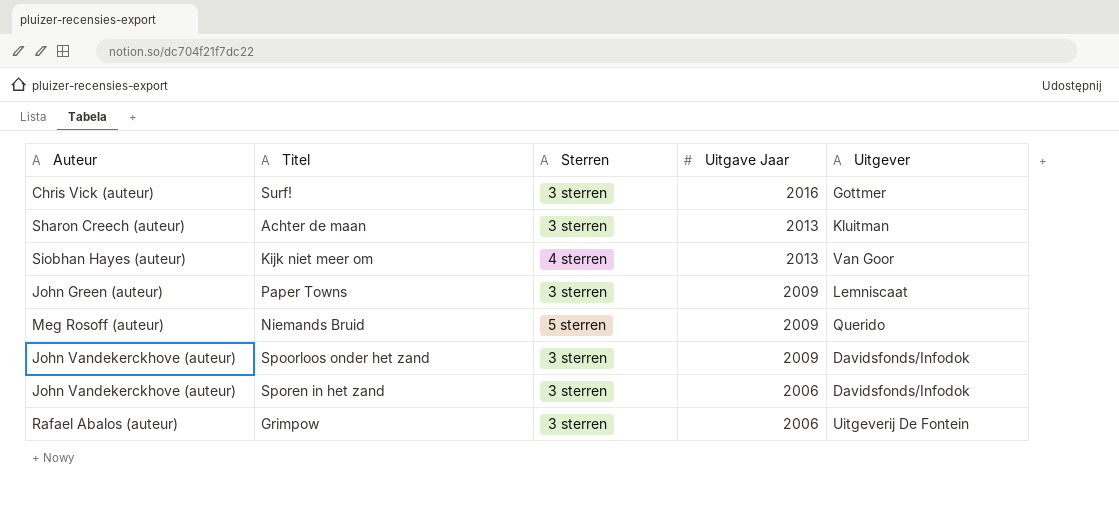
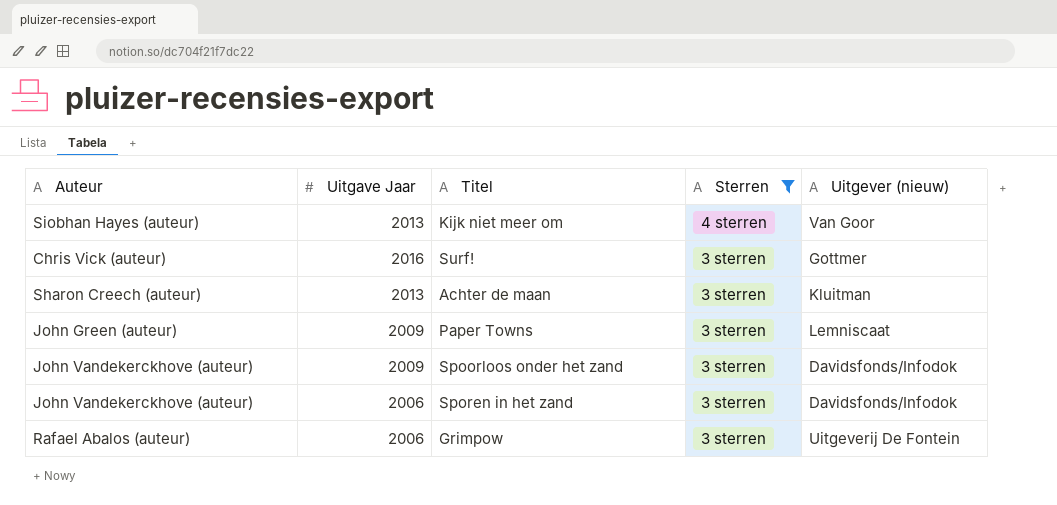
filter: none -> Sterren != 5 sterren
row order: Uitgave Jaar descending -> Sterren descending
column Uitgave Jaar | position: 4 -> 2
column name: Uitgever -> Uitgever (nieuw)

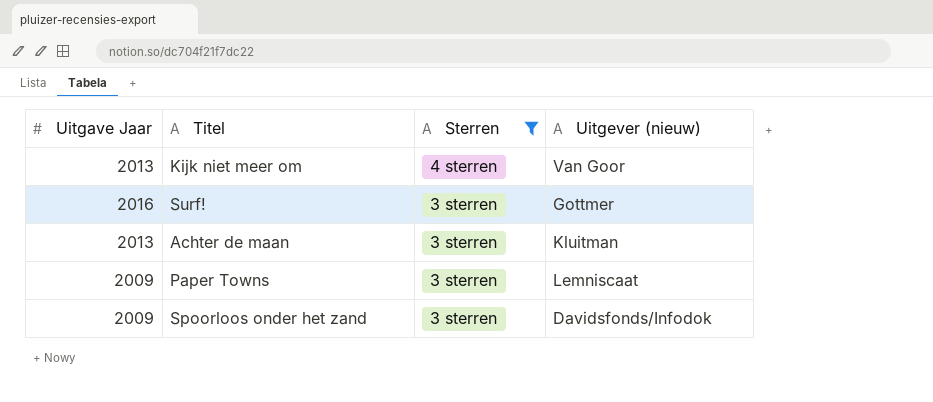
column Auteur | position: 1 -> none
row Sporen in het zand: John Vandekerckhove (auteur) | 2006 | 3 sterren | Davidsfonds/Infodok -> none
row Grimpow: Rafael Abalos (auteur) | 2006 | 3 sterren | Uitgeverij De Fontein -> none

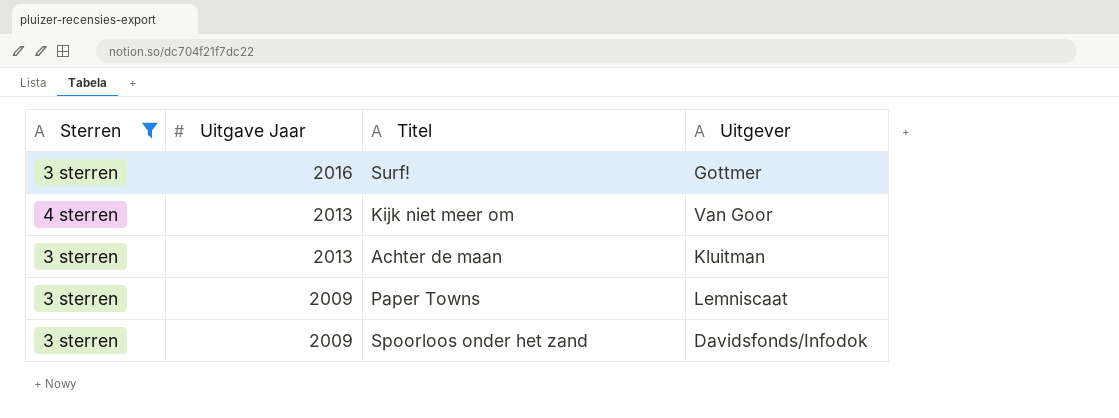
row order: Sterren descending -> Uitgave Jaar descending
column Sterren | position: 3 -> 1
column name: Uitgever (nieuw) -> Uitgever

